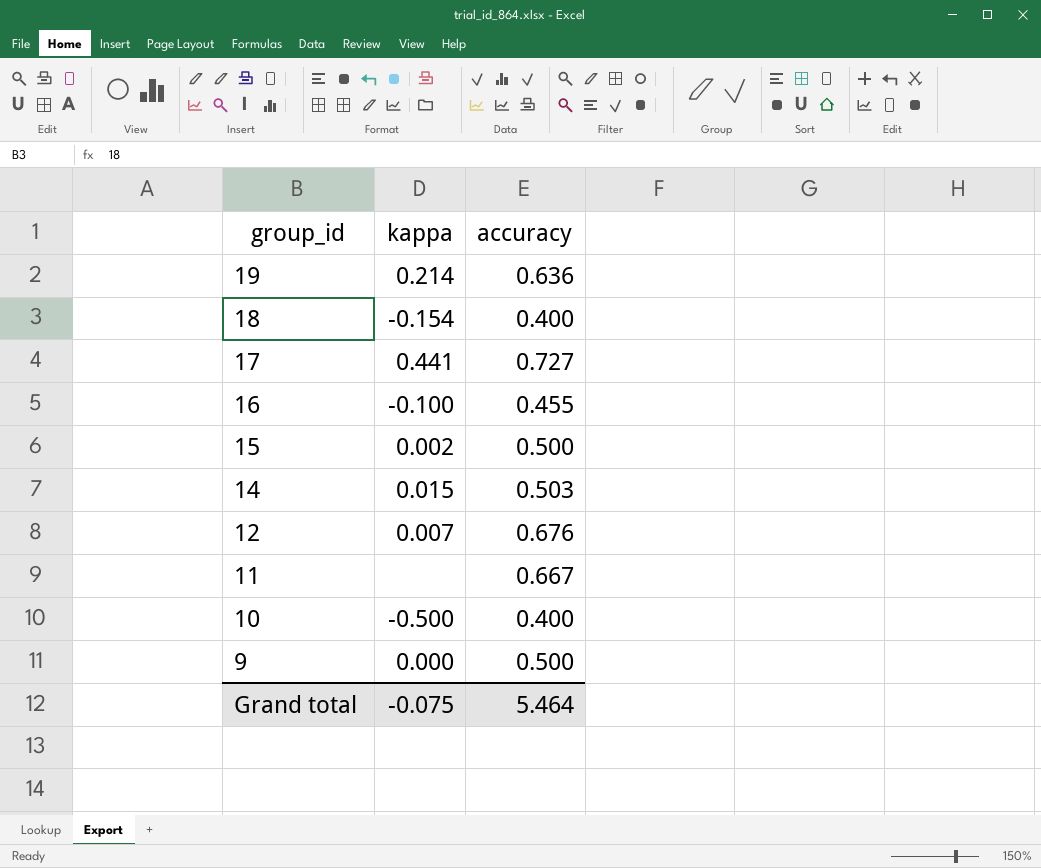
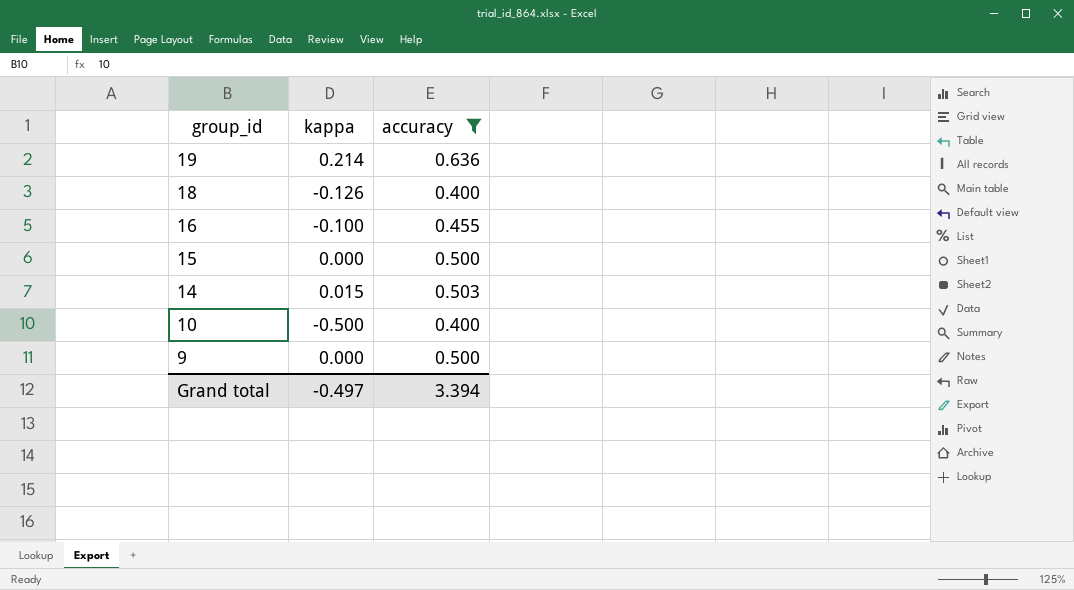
filter: none -> accuracy <= 0.636
18 | kappa: -0.154 -> -0.126
15 | kappa: 0.002 -> 0.000
Grand total | kappa: -0.075 -> -0.497
Grand total | accuracy: 5.464 -> 3.394

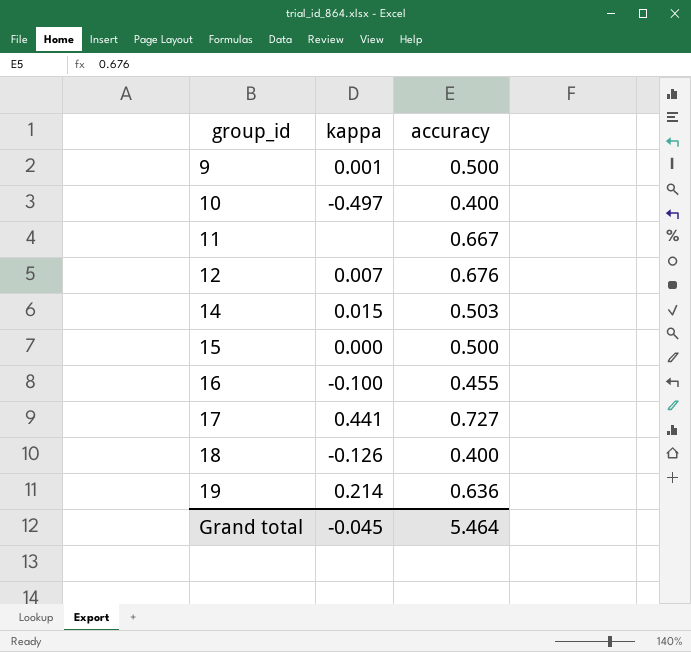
filter: accuracy <= 0.636 -> none
row order: group_id descending -> group_id ascending
9 | kappa: 0.000 -> 0.001
10 | kappa: -0.500 -> -0.497
Grand total | kappa: -0.497 -> -0.045
Grand total | accuracy: 3.394 -> 5.464

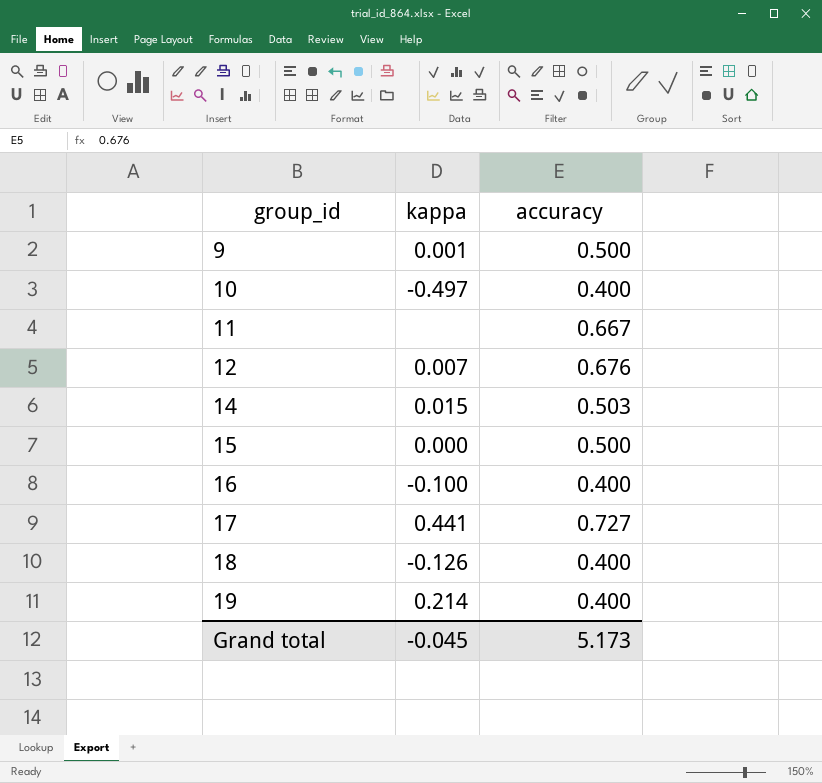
16 | accuracy: 0.455 -> 0.400
19 | accuracy: 0.636 -> 0.400
Grand total | accuracy: 5.464 -> 5.173

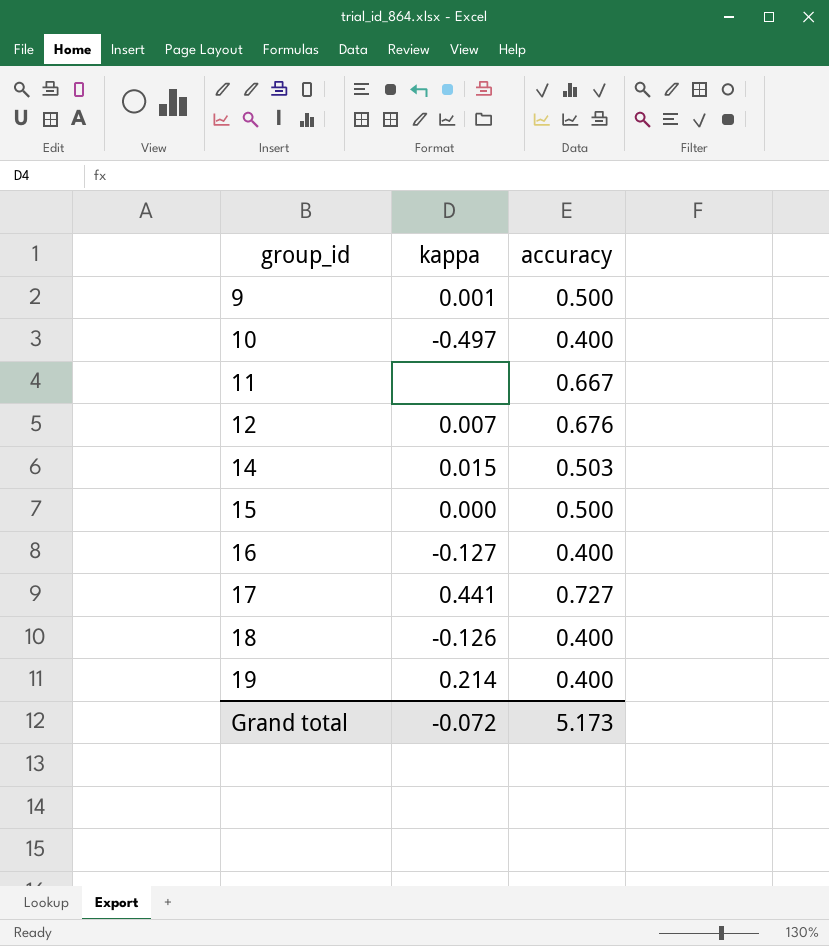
16 | kappa: -0.100 -> -0.127
Grand total | kappa: -0.045 -> -0.072

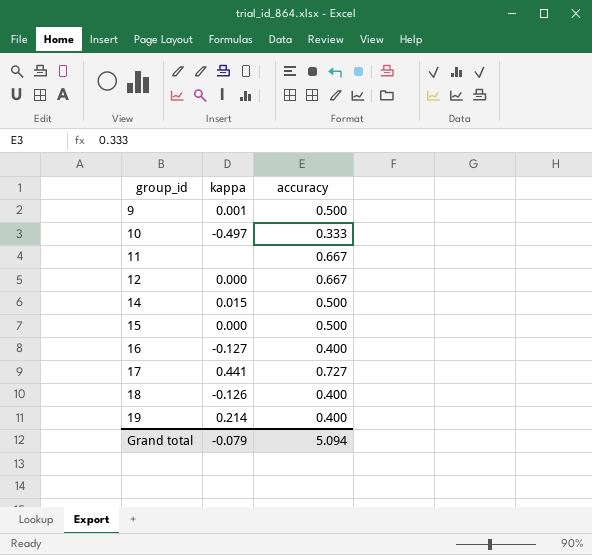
10 | accuracy: 0.400 -> 0.333
12 | kappa: 0.007 -> 0.000
12 | accuracy: 0.676 -> 0.667
14 | accuracy: 0.503 -> 0.500
Grand total | kappa: -0.072 -> -0.079
Grand total | accuracy: 5.173 -> 5.094

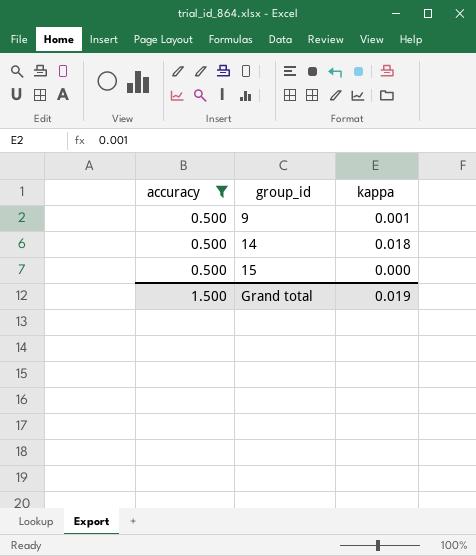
filter: none -> accuracy = 0.500
column accuracy | position: 3 -> 1
14 | kappa: 0.015 -> 0.018
Grand total | accuracy: 5.094 -> 1.500
Grand total | kappa: -0.079 -> 0.019

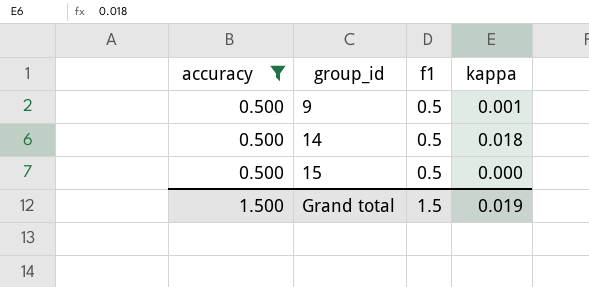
column f1 | position: none -> 3

